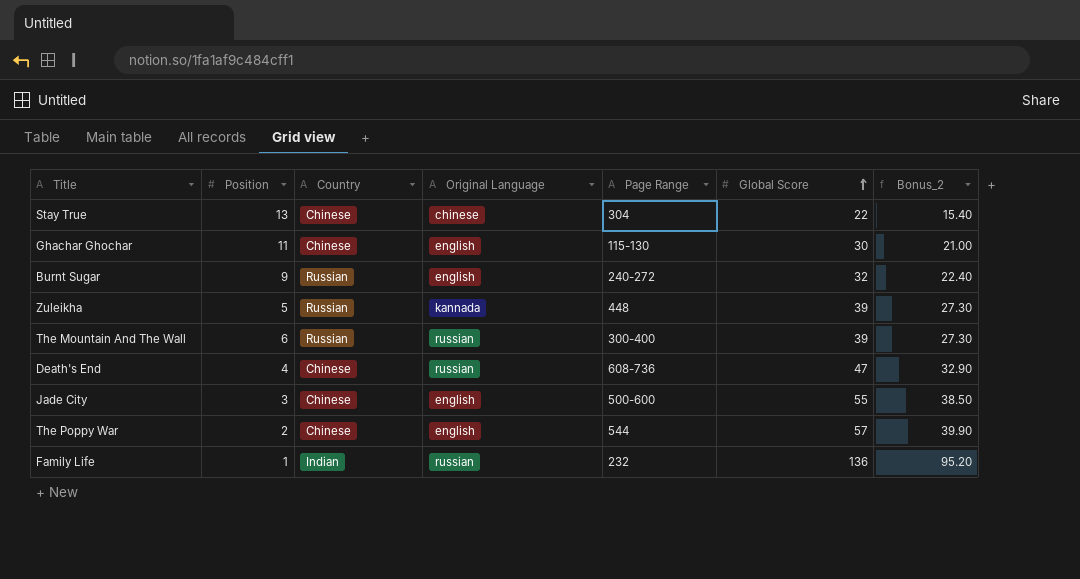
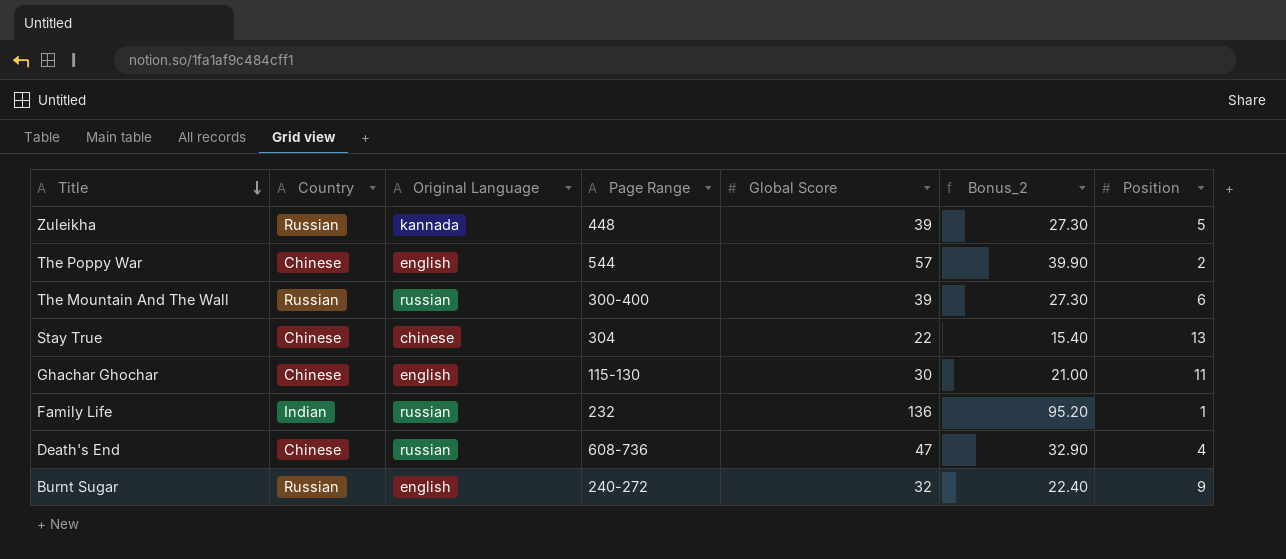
row order: Global Score ascending -> Title descending
column Position | position: 2 -> 7
row Jade City: 3 | Chinese | english | 500-600 | 55 | 38.50 -> none

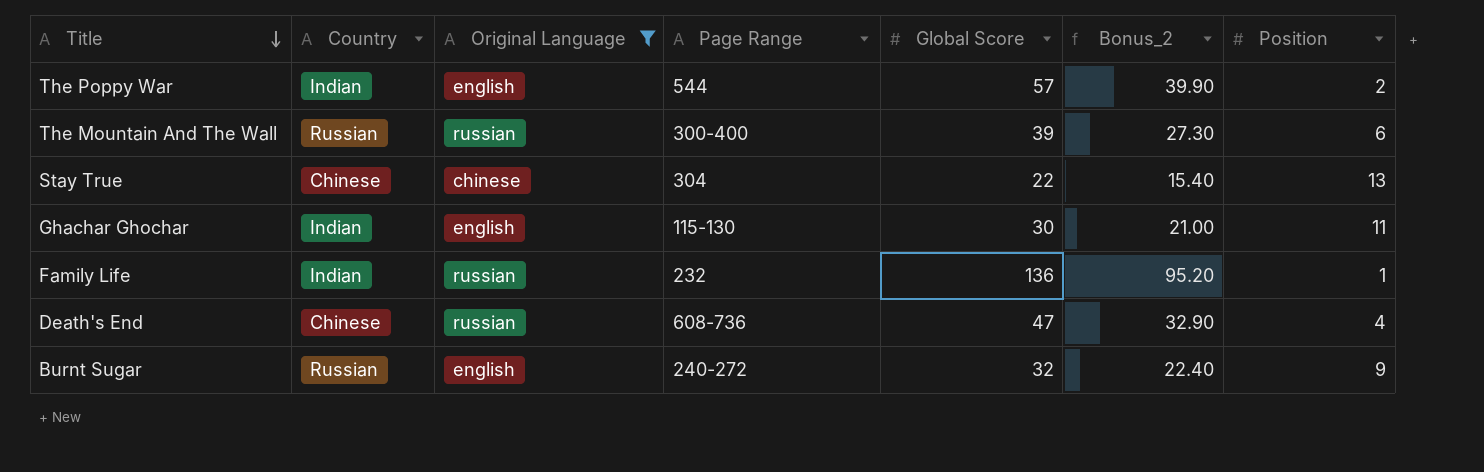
filter: none -> Original Language != kannada
The Poppy War | Country: Chinese -> Indian
Ghachar Ghochar | Country: Chinese -> Indian

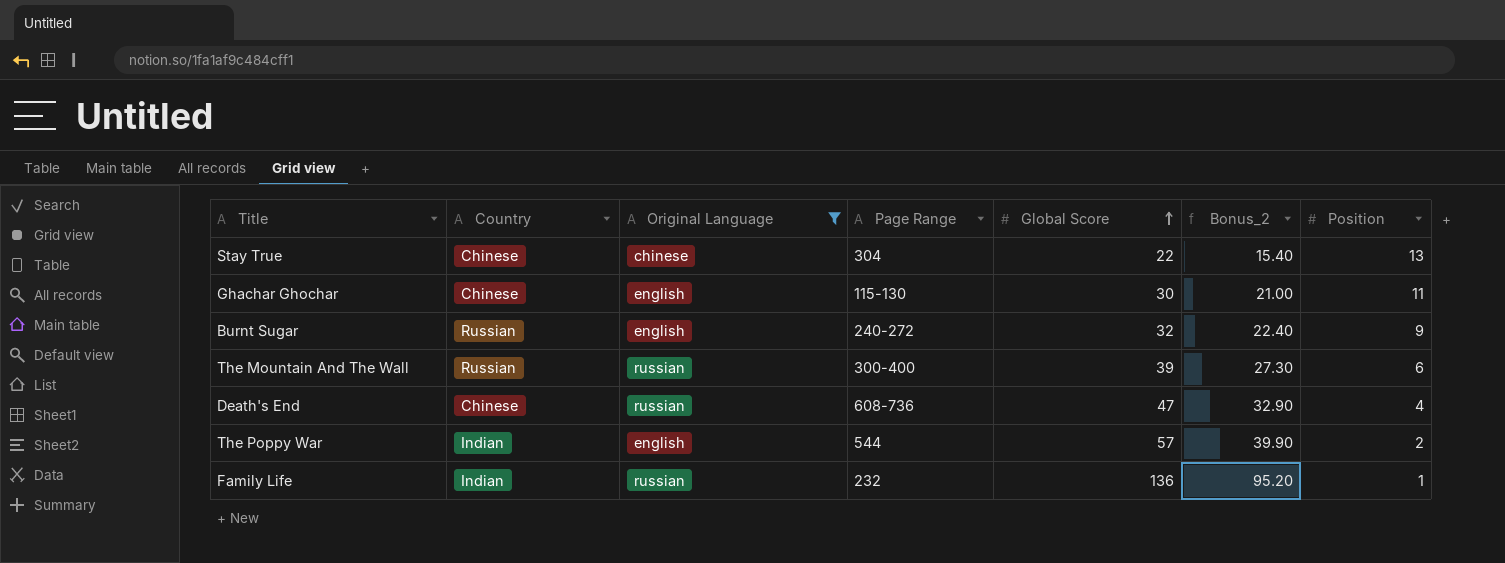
row order: Title descending -> Global Score ascending
Ghachar Ghochar | Country: Indian -> Chinese

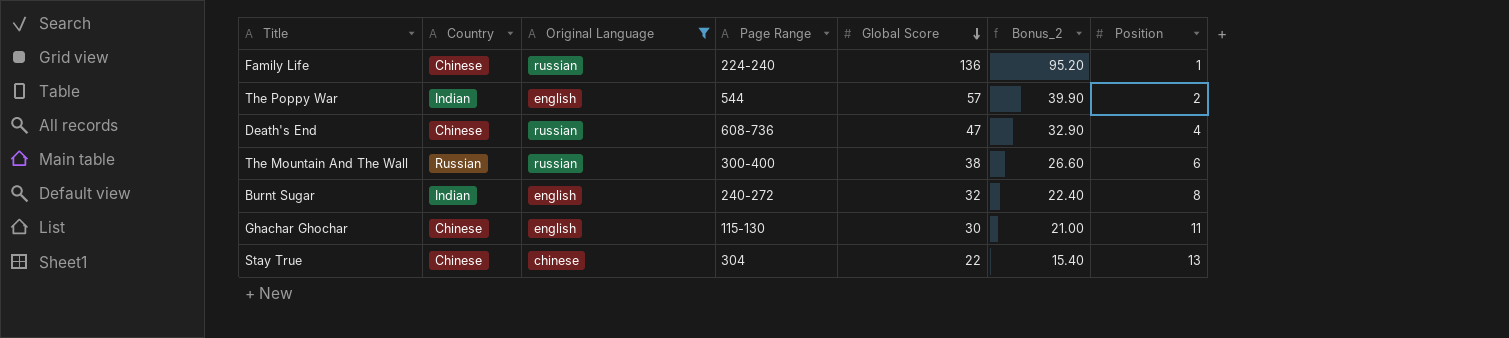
row order: Global Score ascending -> Global Score descending
Family Life | Country: Indian -> Chinese
Family Life | Page Range: 232 -> 224-240
The Mountain And The Wall | Global Score: 39 -> 38
The Mountain And The Wall | Bonus_2: 27.30 -> 26.60
Burnt Sugar | Country: Russian -> Indian
Burnt Sugar | Position: 9 -> 8

